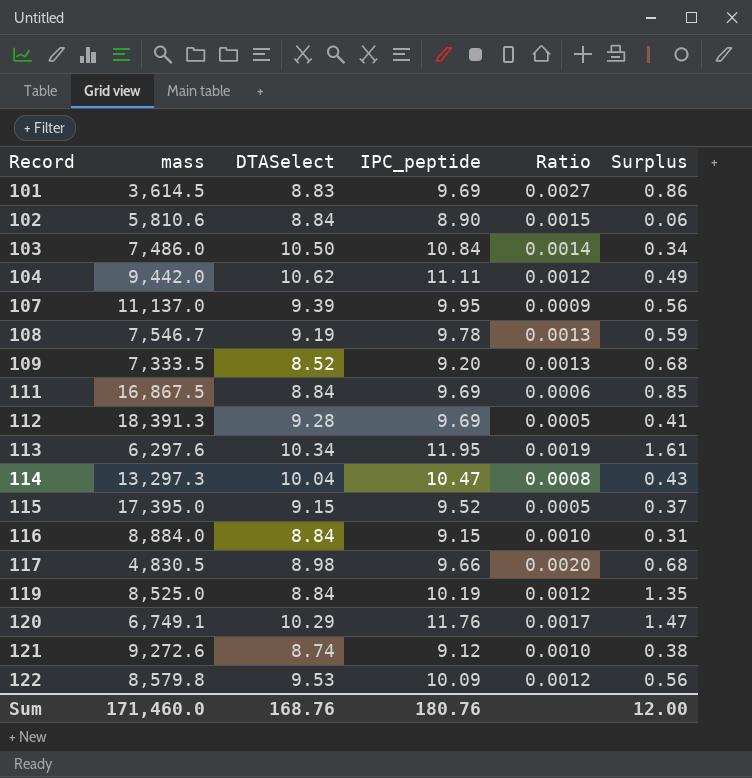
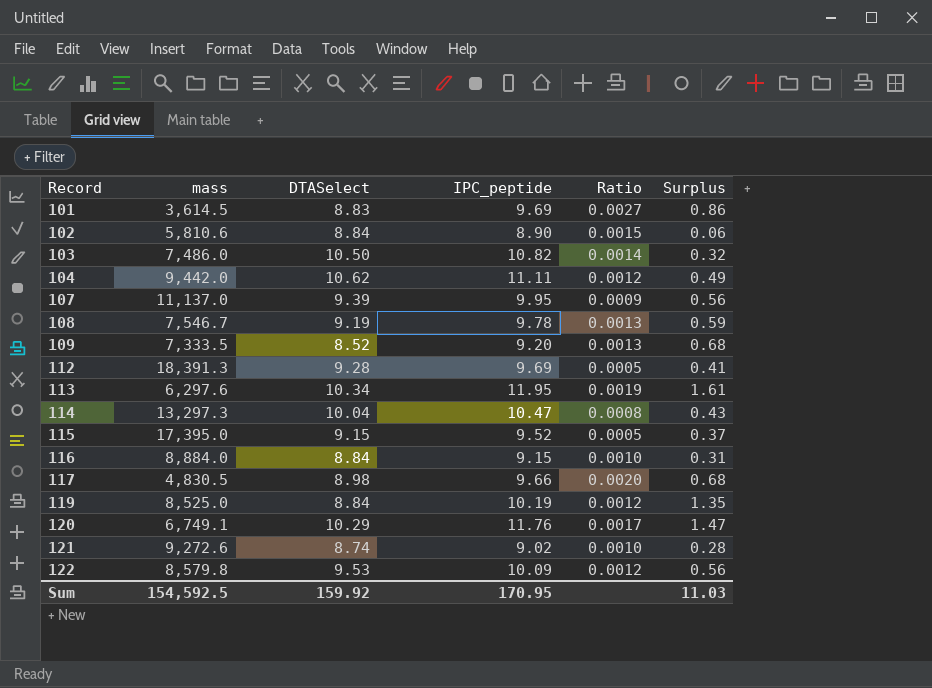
row 111: 16,867.5 | 8.84 | 9.69 | 0.0006 | 0.85 -> none
103 | IPC_peptide: 10.84 -> 10.82
103 | Surplus: 0.34 -> 0.32
121 | IPC_peptide: 9.12 -> 9.02
121 | Surplus: 0.38 -> 0.28
Sum | mass: 171,460.0 -> 154,592.5
Sum | DTASelect: 168.76 -> 159.92
Sum | IPC_peptide: 180.76 -> 170.95
Sum | Surplus: 12.00 -> 11.03

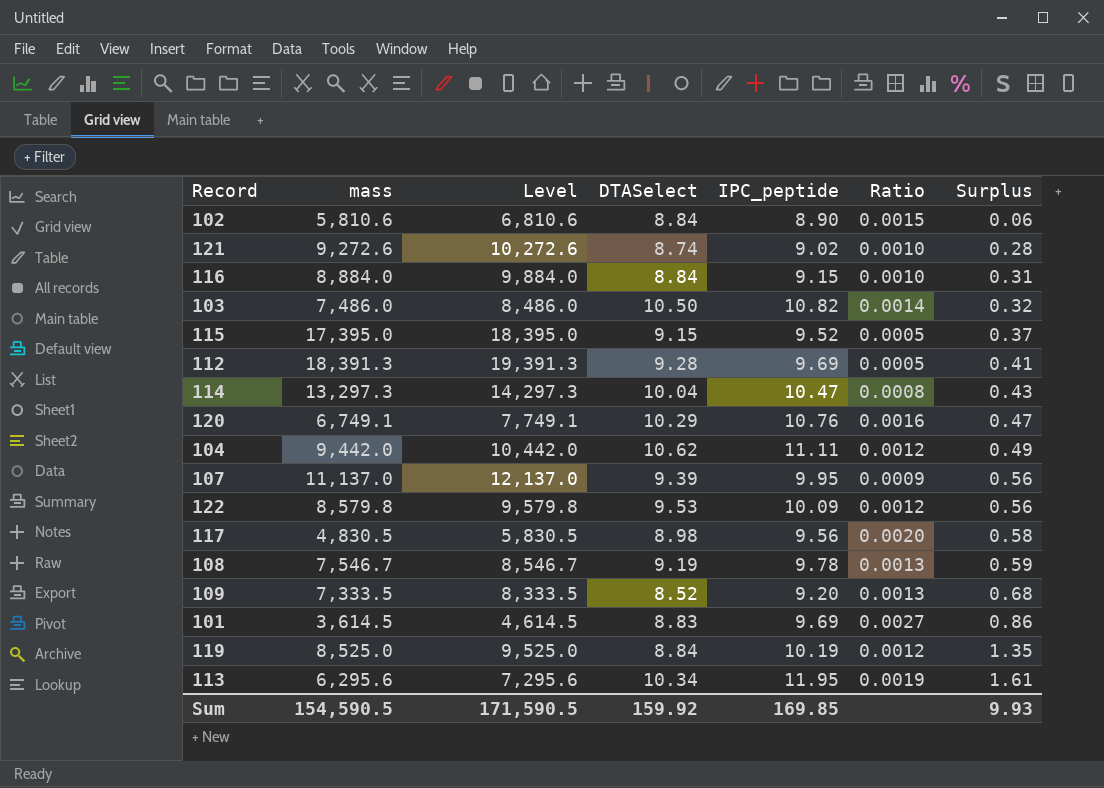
row order: Record ascending -> Surplus ascending
column Level | formula: none -> [mass] + 1000
120 | IPC_peptide: 11.76 -> 10.76
120 | Ratio: 0.0017 -> 0.0016
120 | Surplus: 1.47 -> 0.47
117 | IPC_peptide: 9.66 -> 9.56
117 | Surplus: 0.68 -> 0.58
113 | mass: 6,297.6 -> 6,295.6
Sum | mass: 154,592.5 -> 154,590.5
Sum | IPC_peptide: 170.95 -> 169.85
Sum | Surplus: 11.03 -> 9.93

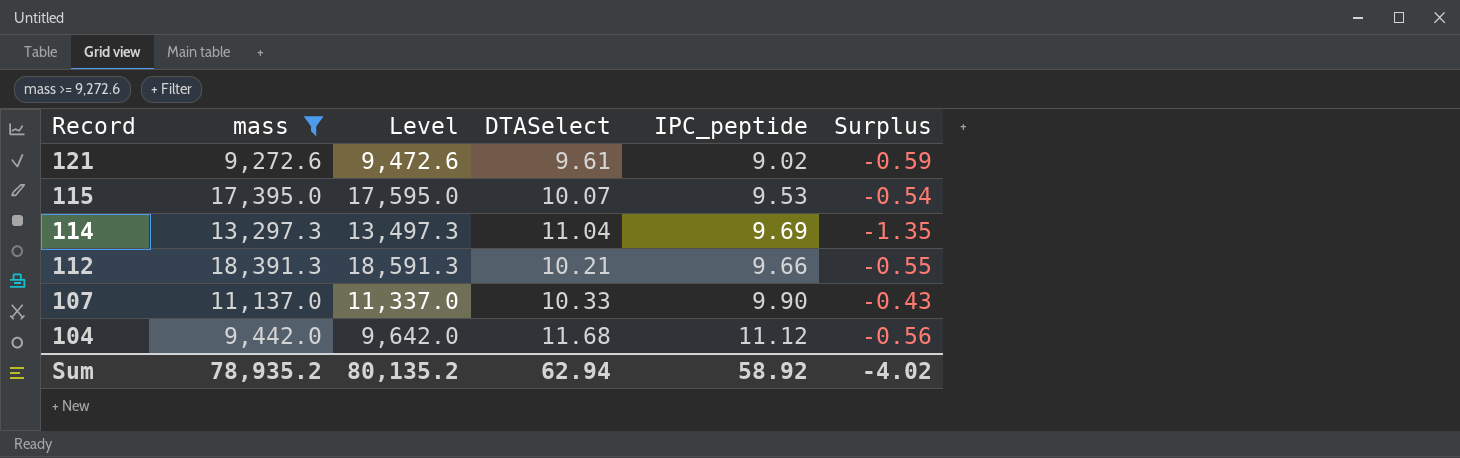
filter: none -> mass >= 9,272.6
row order: Surplus ascending -> Record descending
column Ratio | formula: [IPC_peptide] / [mass] -> none
column Level | formula: [mass] + 1000 -> [mass] + 200
121 | DTASelect: 8.74 -> 9.61
121 | Surplus: 0.28 -> -0.59
115 | DTASelect: 9.15 -> 10.07
115 | IPC_peptide: 9.52 -> 9.53
115 | Surplus: 0.37 -> -0.54
114 | DTASelect: 10.04 -> 11.04
114 | IPC_peptide: 10.47 -> 9.69
114 | Surplus: 0.43 -> -1.35
112 | DTASelect: 9.28 -> 10.21
112 | IPC_peptide: 9.69 -> 9.66
112 | Surplus: 0.41 -> -0.55
107 | DTASelect: 9.39 -> 10.33
107 | IPC_peptide: 9.95 -> 9.90
107 | Surplus: 0.56 -> -0.43
104 | DTASelect: 10.62 -> 11.68
104 | IPC_peptide: 11.11 -> 11.12
104 | Surplus: 0.49 -> -0.56
Sum | mass: 154,590.5 -> 78,935.2
Sum | Level: 171,590.5 -> 80,135.2
Sum | DTASelect: 159.92 -> 62.94
Sum | IPC_peptide: 169.85 -> 58.92
Sum | Surplus: 9.93 -> -4.02

